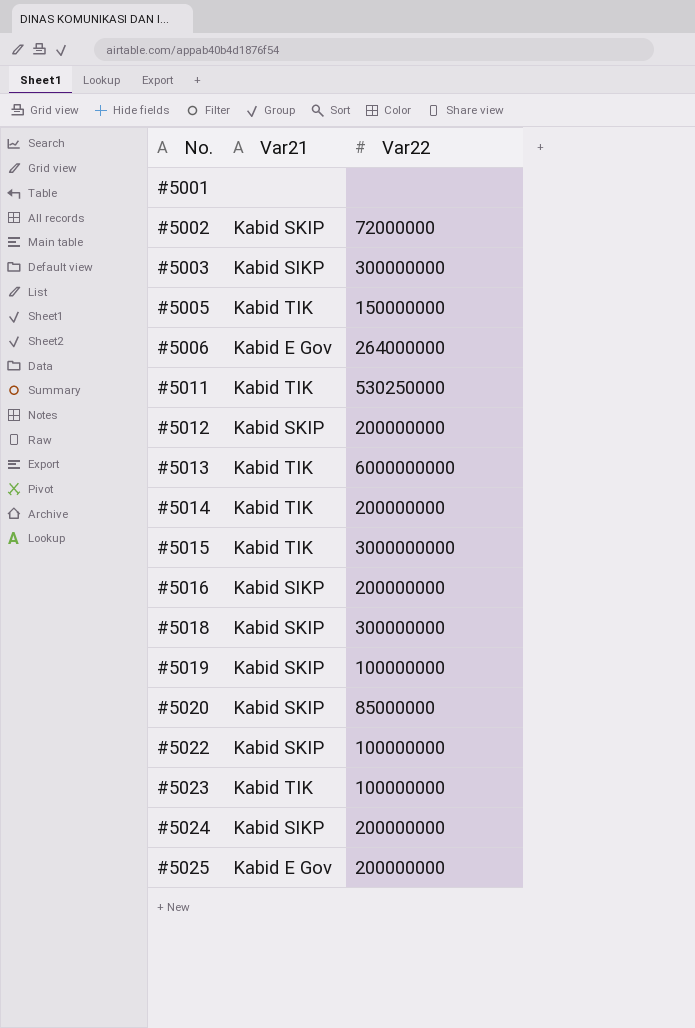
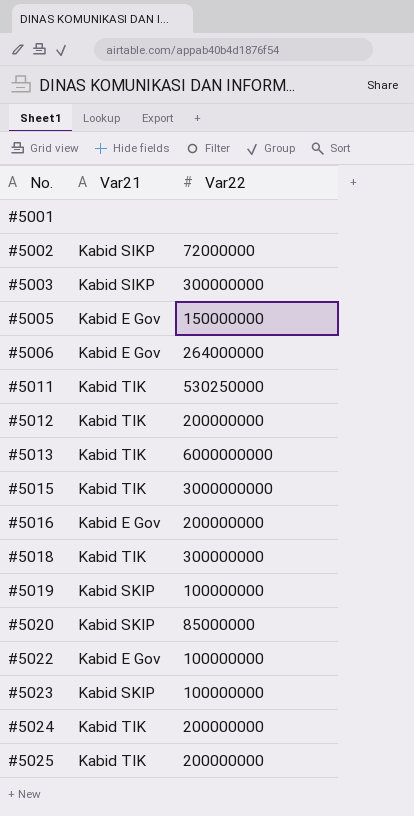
row #5014: Kabid TIK | 200000000 -> none
#5002 | Var21: Kabid SKIP -> Kabid SIKP
#5005 | Var21: Kabid TIK -> Kabid E Gov
#5012 | Var21: Kabid SKIP -> Kabid TIK
#5016 | Var21: Kabid SIKP -> Kabid E Gov
#5018 | Var21: Kabid SKIP -> Kabid TIK
#5022 | Var21: Kabid SKIP -> Kabid E Gov
#5023 | Var21: Kabid TIK -> Kabid SKIP
#5024 | Var21: Kabid SIKP -> Kabid TIK
#5025 | Var21: Kabid E Gov -> Kabid TIK

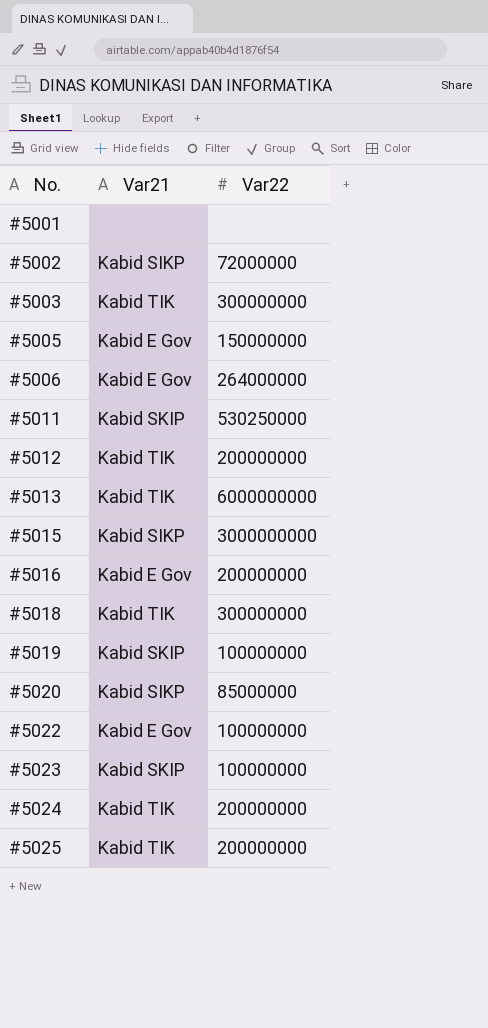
#5003 | Var21: Kabid SIKP -> Kabid TIK
#5011 | Var21: Kabid TIK -> Kabid SKIP
#5015 | Var21: Kabid TIK -> Kabid SIKP
#5020 | Var21: Kabid SKIP -> Kabid SIKP

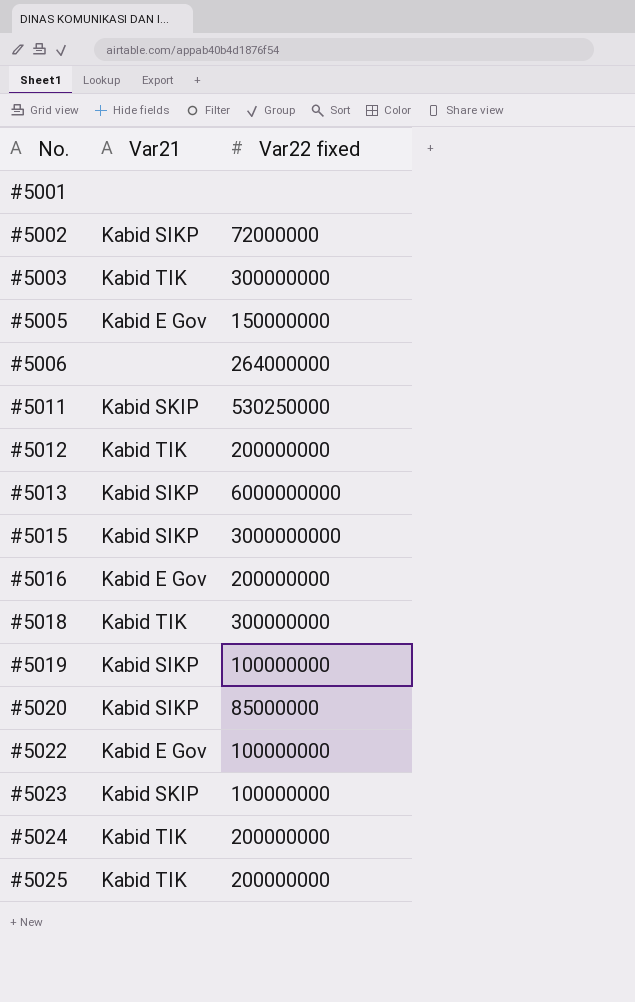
column name: Var22 -> Var22 fixed
#5006 | Var21: Kabid E Gov -> none
#5013 | Var21: Kabid TIK -> Kabid SIKP
#5019 | Var21: Kabid SKIP -> Kabid SIKP

